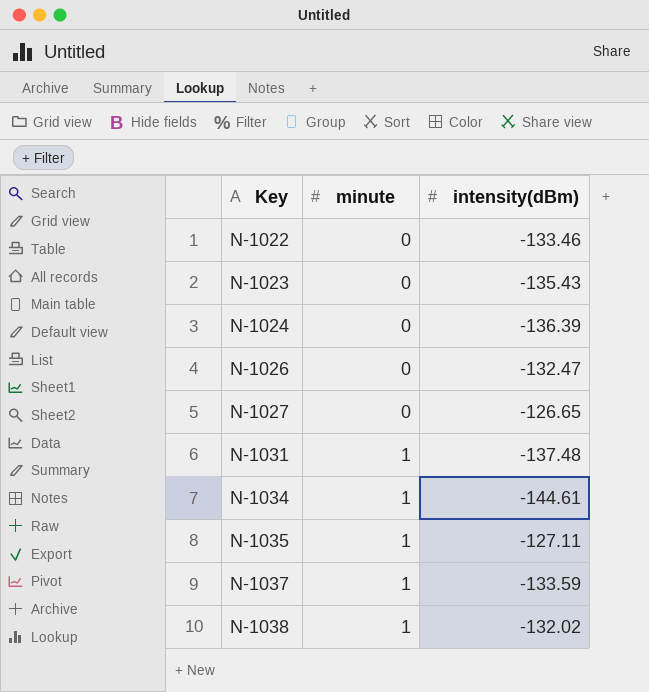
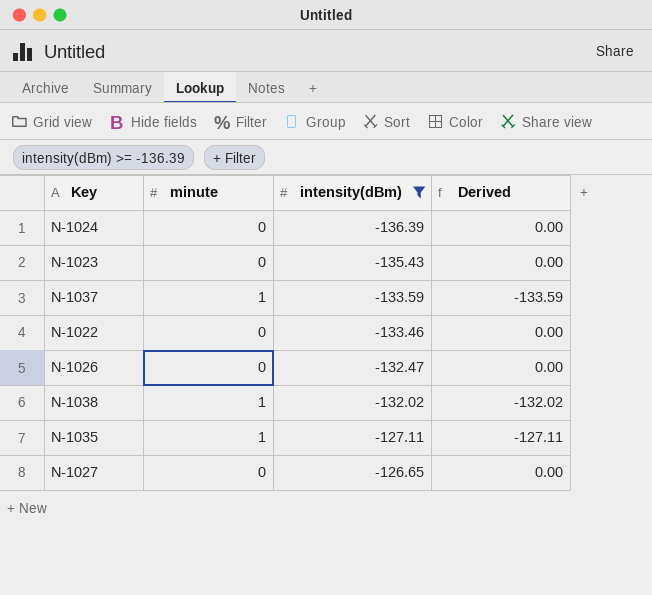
filter: none -> intensity(dBm) >= -136.39
row order: Key ascending -> intensity(dBm) ascending
column Derived | formula: none -> [minute] * [intensity(dBm)]

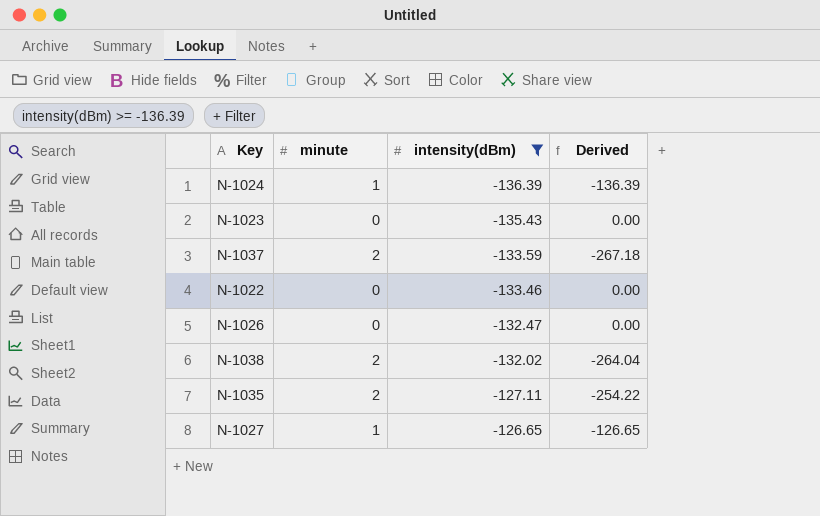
N-1024 | minute: 0 -> 1
N-1024 | Derived: 0.00 -> -136.39
N-1037 | minute: 1 -> 2
N-1037 | Derived: -133.59 -> -267.18
N-1038 | minute: 1 -> 2
N-1038 | Derived: -132.02 -> -264.04
N-1035 | minute: 1 -> 2
N-1035 | Derived: -127.11 -> -254.22
N-1027 | minute: 0 -> 1
N-1027 | Derived: 0.00 -> -126.65

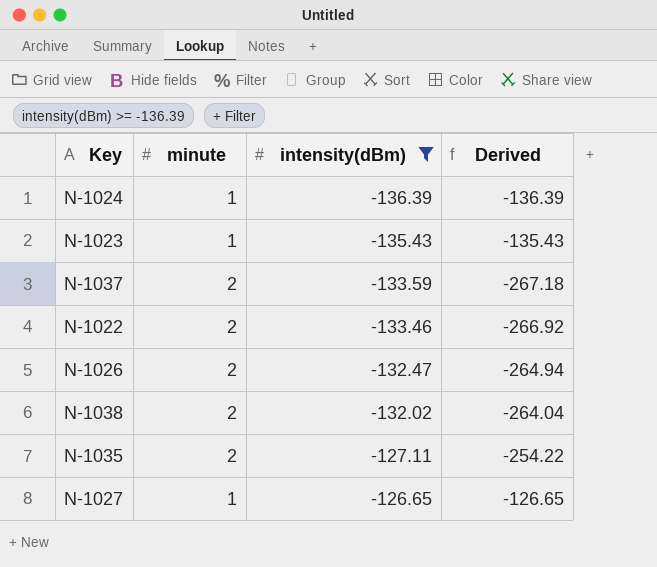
N-1023 | minute: 0 -> 1
N-1023 | Derived: 0.00 -> -135.43
N-1022 | minute: 0 -> 2
N-1022 | Derived: 0.00 -> -266.92
N-1026 | minute: 0 -> 2
N-1026 | Derived: 0.00 -> -264.94

